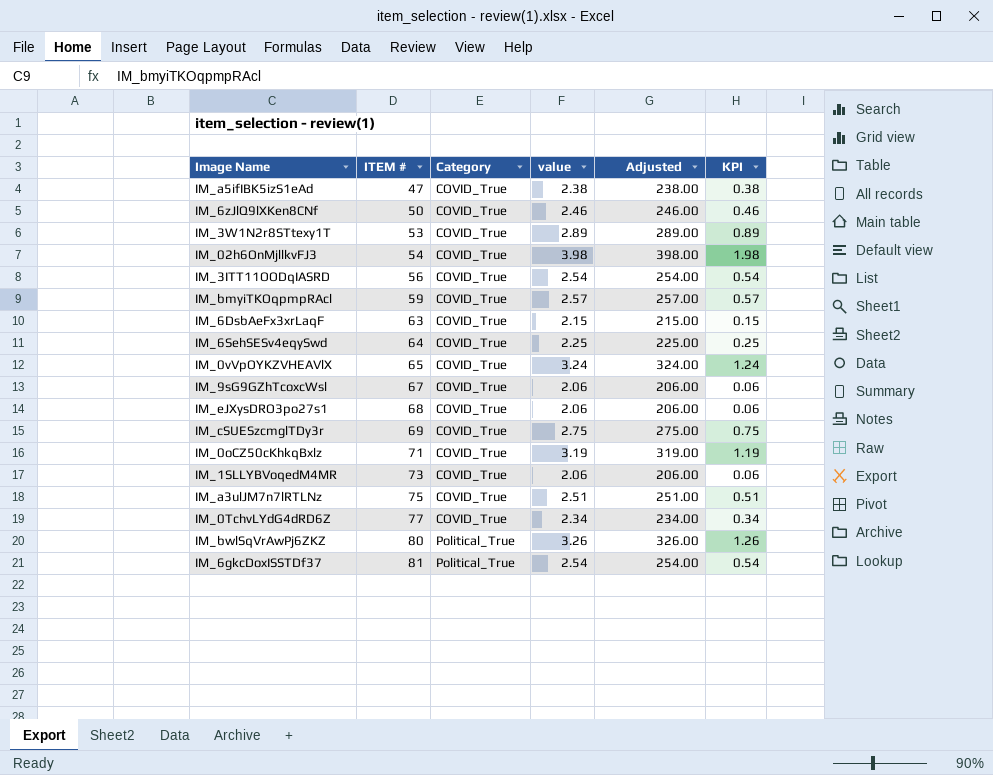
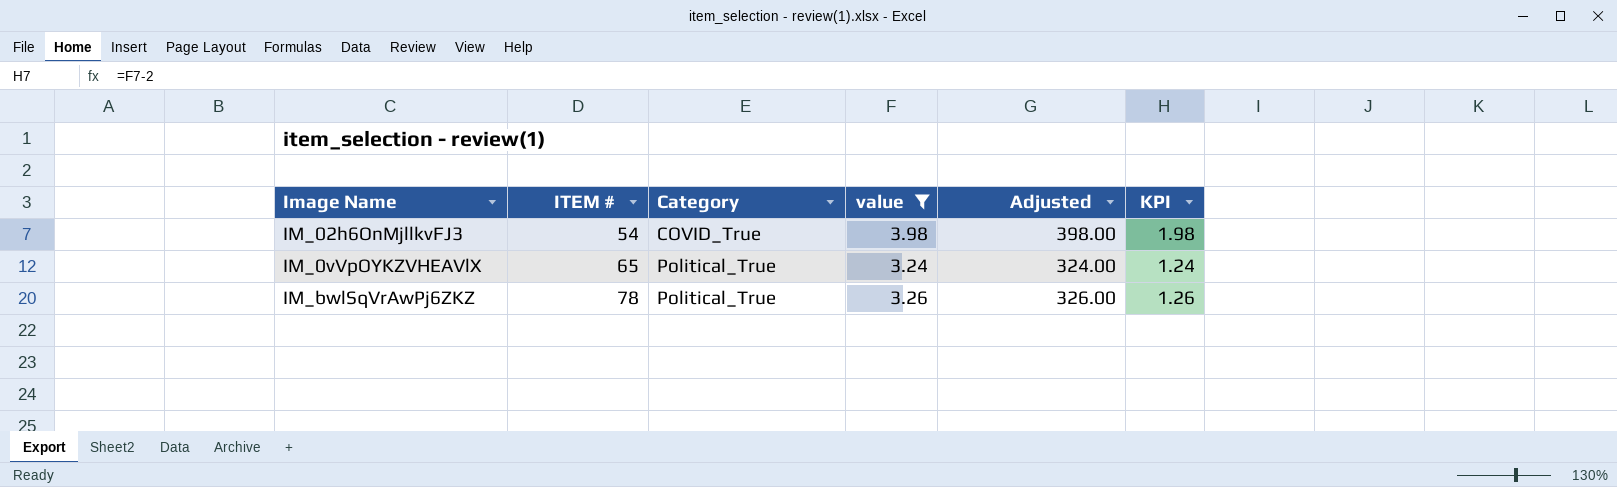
filter: none -> value >= 3.24
IM_0vVpOYKZVHEAVlX | Category: COVID_True -> Political_True
IM_bwlSqVrAwPj6ZKZ | ITEM #: 80 -> 78

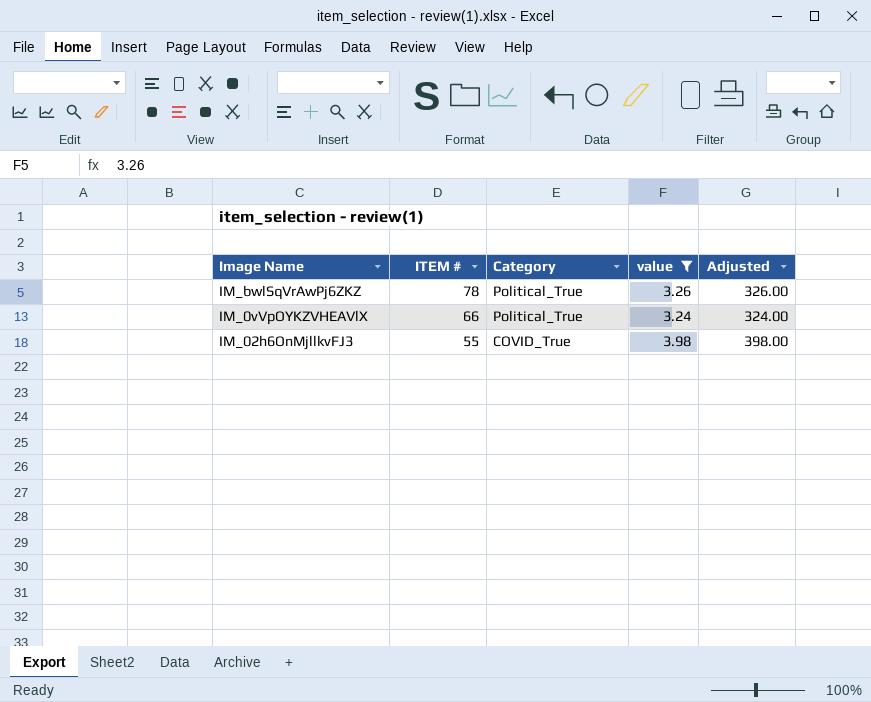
row order: ITEM # ascending -> ITEM # descending
column KPI | formula: [value] - 2 -> none
IM_0vVpOYKZVHEAVlX | ITEM #: 65 -> 66
IM_02h6OnMjllkvFJ3 | ITEM #: 54 -> 55

